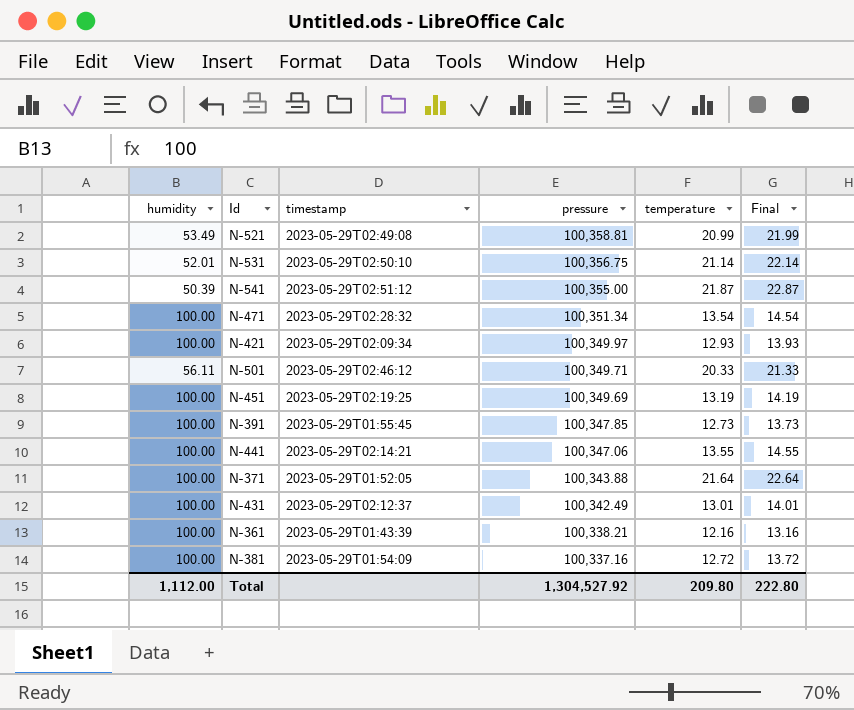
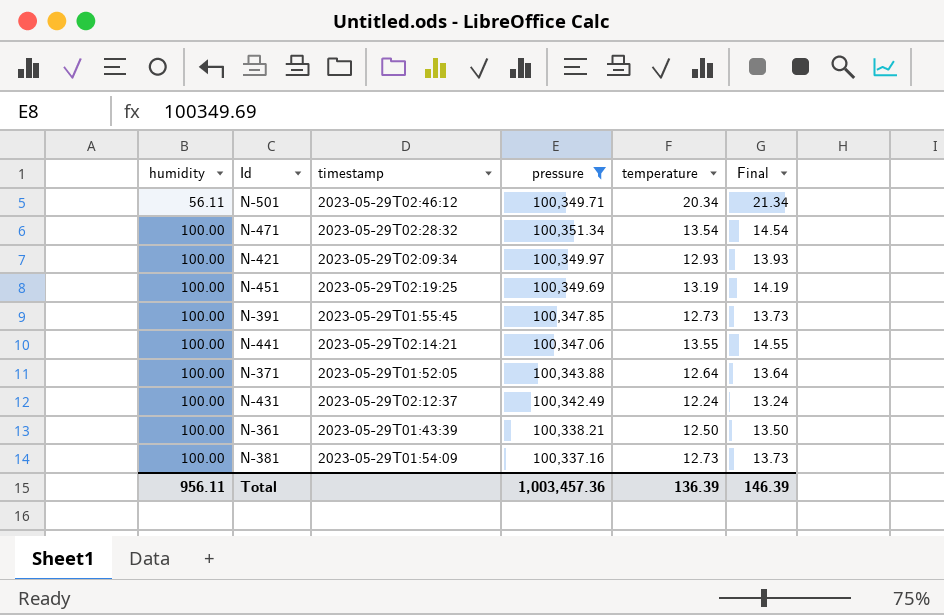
filter: none -> pressure <= 100,351.34
row order: pressure descending -> humidity ascending
N-501 | temperature: 20.33 -> 20.34
N-501 | Final: 21.33 -> 21.34
N-371 | temperature: 21.64 -> 12.64
N-371 | Final: 22.64 -> 13.64
N-431 | temperature: 13.01 -> 12.24
N-431 | Final: 14.01 -> 13.24
N-361 | temperature: 12.16 -> 12.50
N-361 | Final: 13.16 -> 13.50
N-381 | temperature: 12.72 -> 12.73
N-381 | Final: 13.72 -> 13.73
Total | humidity: 1,112.00 -> 956.11
Total | pressure: 1,304,527.92 -> 1,003,457.36
Total | temperature: 209.80 -> 136.39
Total | Final: 222.80 -> 146.39

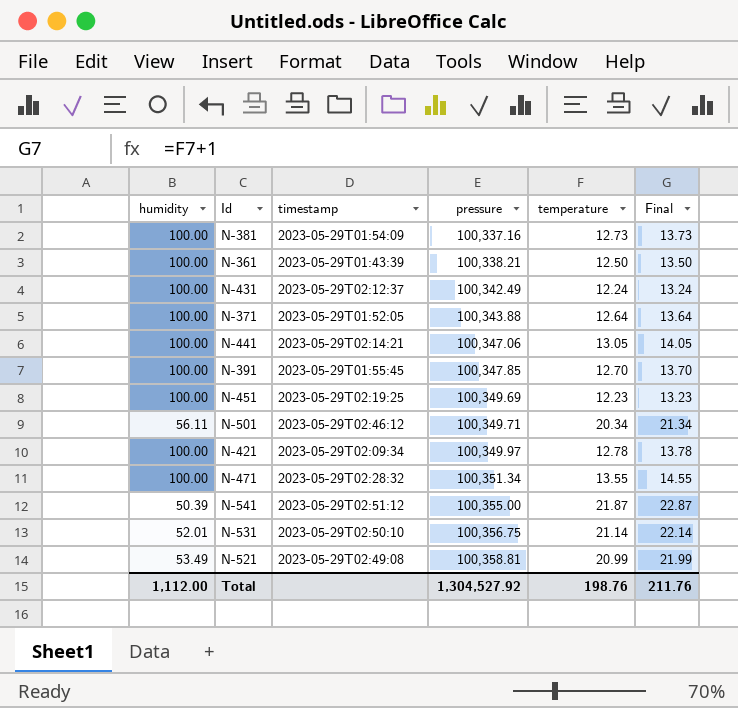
filter: pressure <= 100,351.34 -> none
row order: humidity ascending -> pressure ascending
N-441 | temperature: 13.55 -> 13.05
N-441 | Final: 14.55 -> 14.05
N-391 | temperature: 12.73 -> 12.70
N-391 | Final: 13.73 -> 13.70
N-451 | temperature: 13.19 -> 12.23
N-451 | Final: 14.19 -> 13.23
N-421 | temperature: 12.93 -> 12.78
N-421 | Final: 13.93 -> 13.78
N-471 | temperature: 13.54 -> 13.55
N-471 | Final: 14.54 -> 14.55
Total | humidity: 956.11 -> 1,112.00
Total | pressure: 1,003,457.36 -> 1,304,527.92
Total | temperature: 136.39 -> 198.76
Total | Final: 146.39 -> 211.76

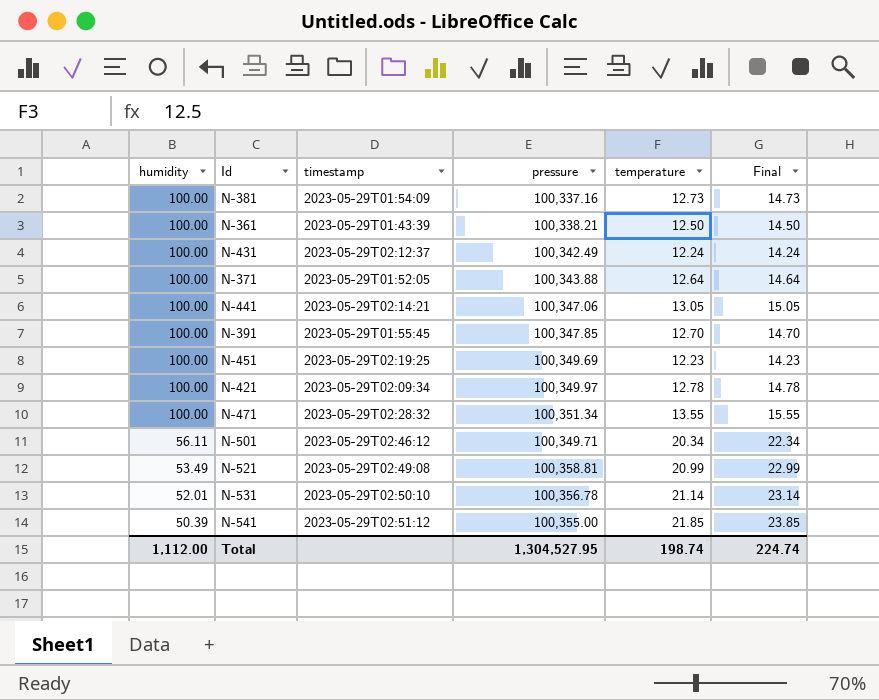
row order: pressure ascending -> humidity descending
column Final | formula: [temperature] + 1 -> [temperature] + 2
N-531 | pressure: 100,356.75 -> 100,356.78
N-541 | temperature: 21.87 -> 21.85
Total | pressure: 1,304,527.92 -> 1,304,527.95
Total | temperature: 198.76 -> 198.74
Total | Final: 211.76 -> 224.74

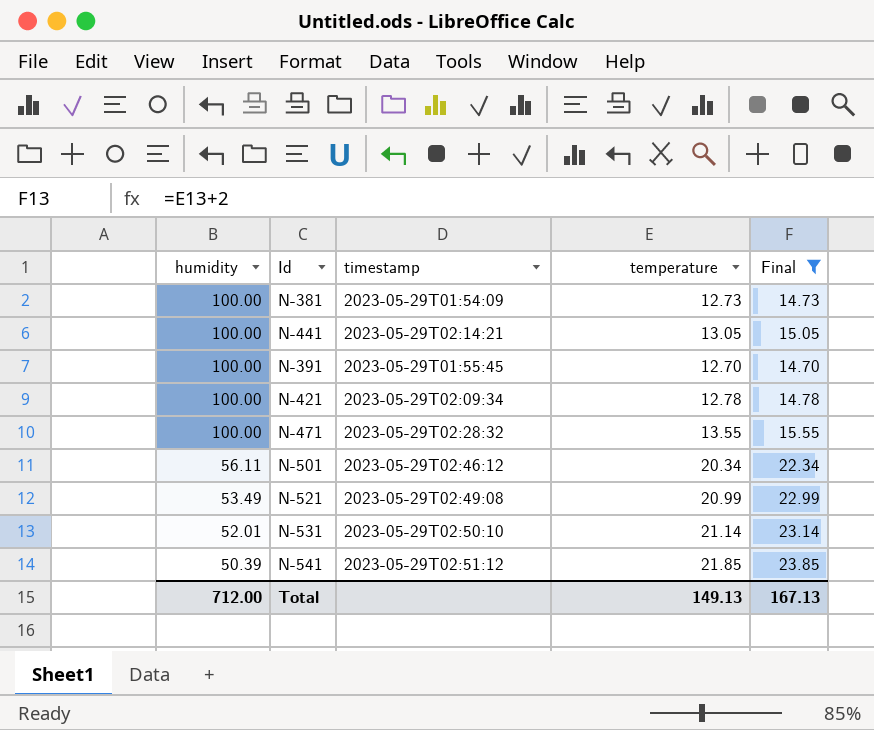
filter: none -> Final >= 14.70
column pressure | position: 4 -> none
Total | humidity: 1,112.00 -> 712.00
Total | temperature: 198.74 -> 149.13
Total | Final: 224.74 -> 167.13

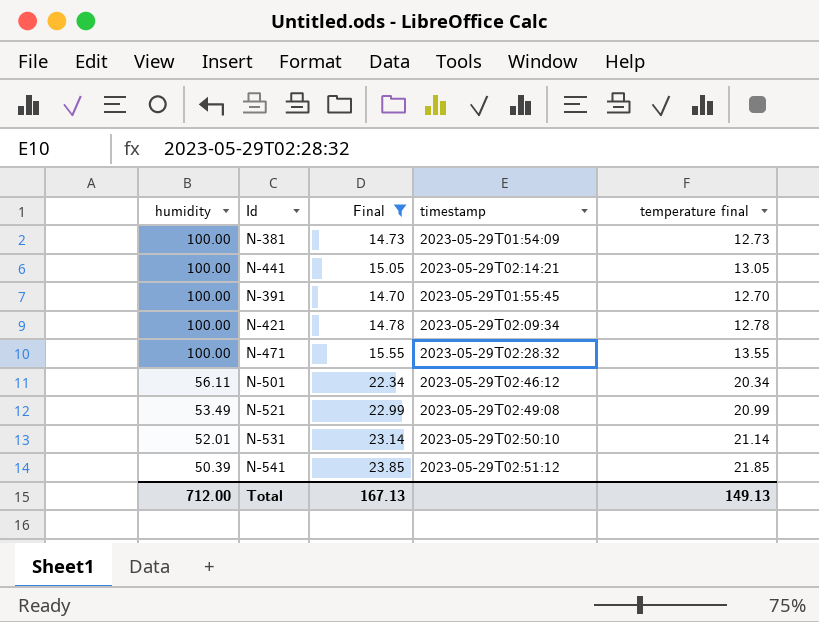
column Final | position: 5 -> 3
column name: temperature -> temperature final

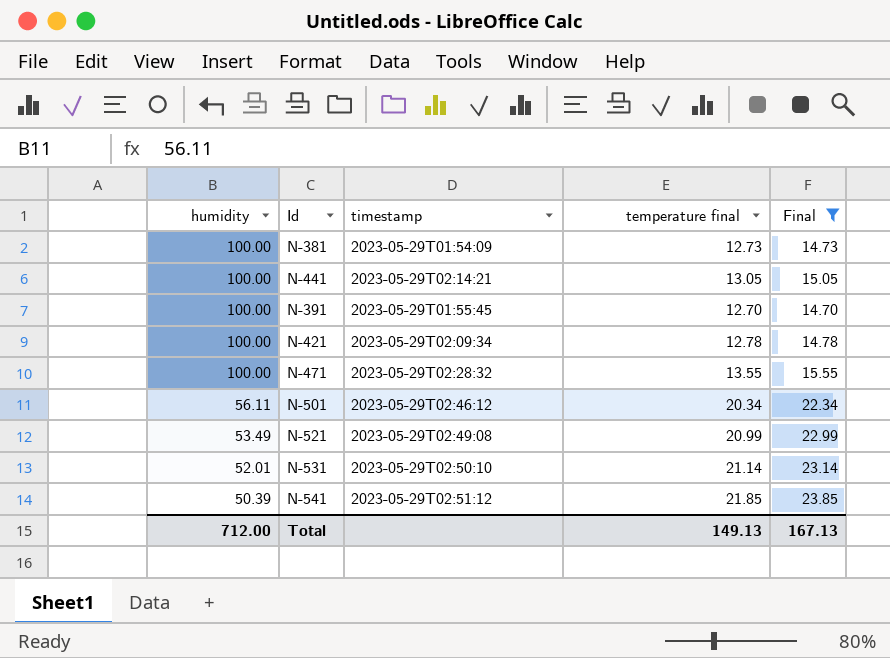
column Final | position: 3 -> 5

